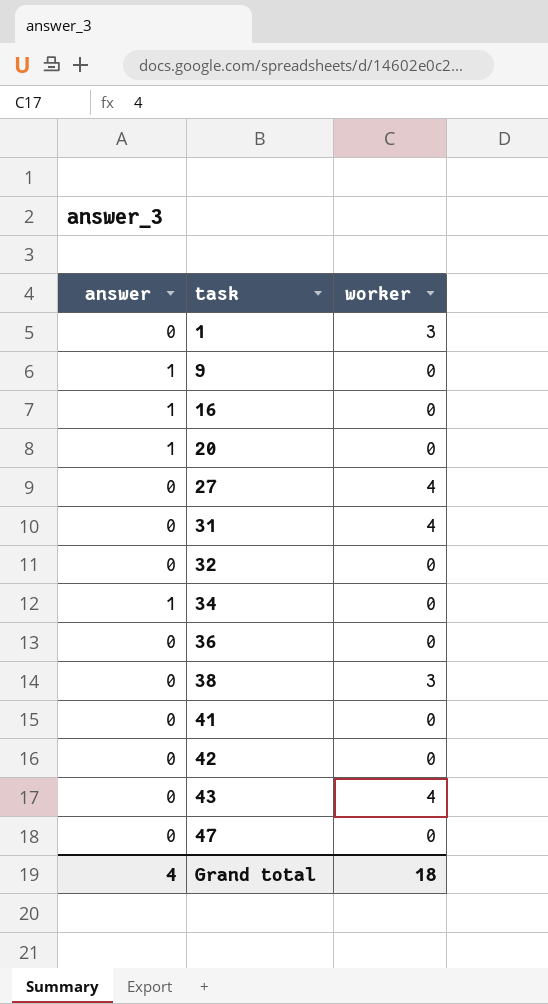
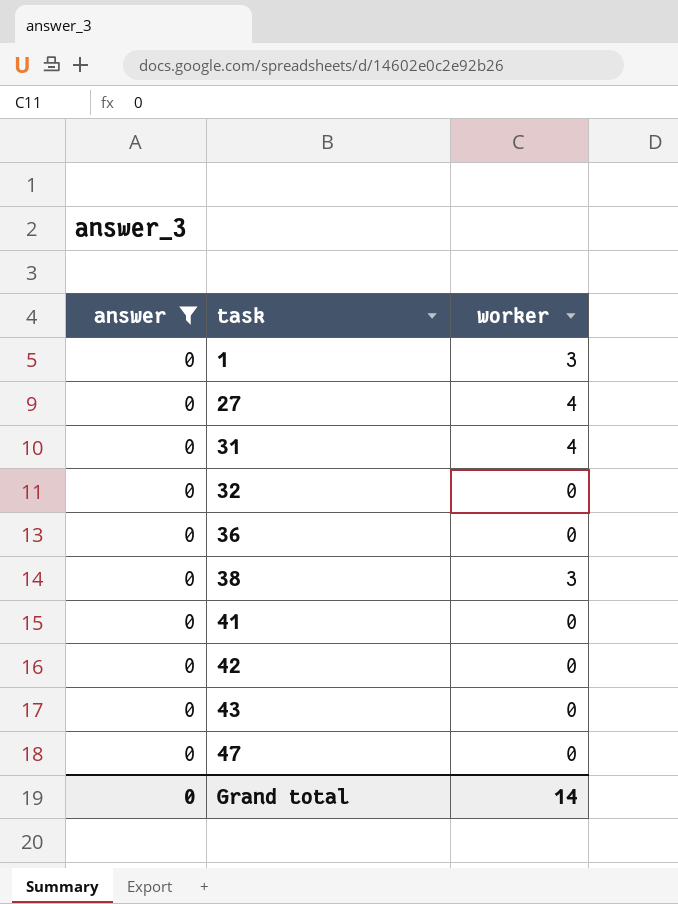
filter: none -> answer = 0
43 | worker: 4 -> 0
Grand total | answer: 4 -> 0
Grand total | worker: 18 -> 14

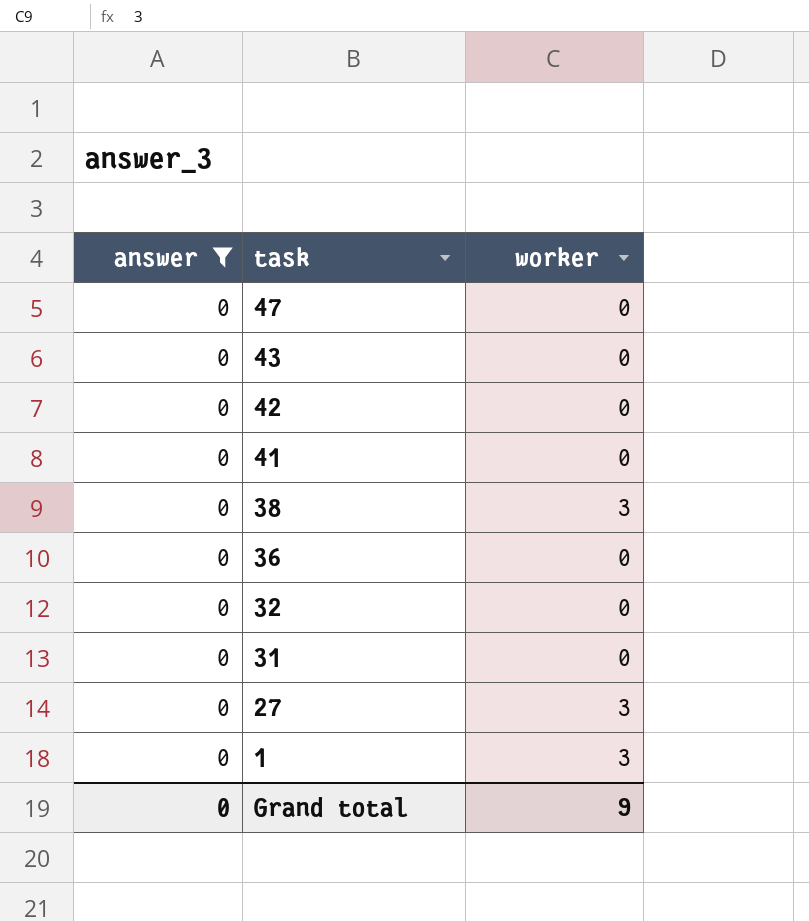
row order: task ascending -> task descending
31 | worker: 4 -> 0
27 | worker: 4 -> 3
Grand total | worker: 14 -> 9

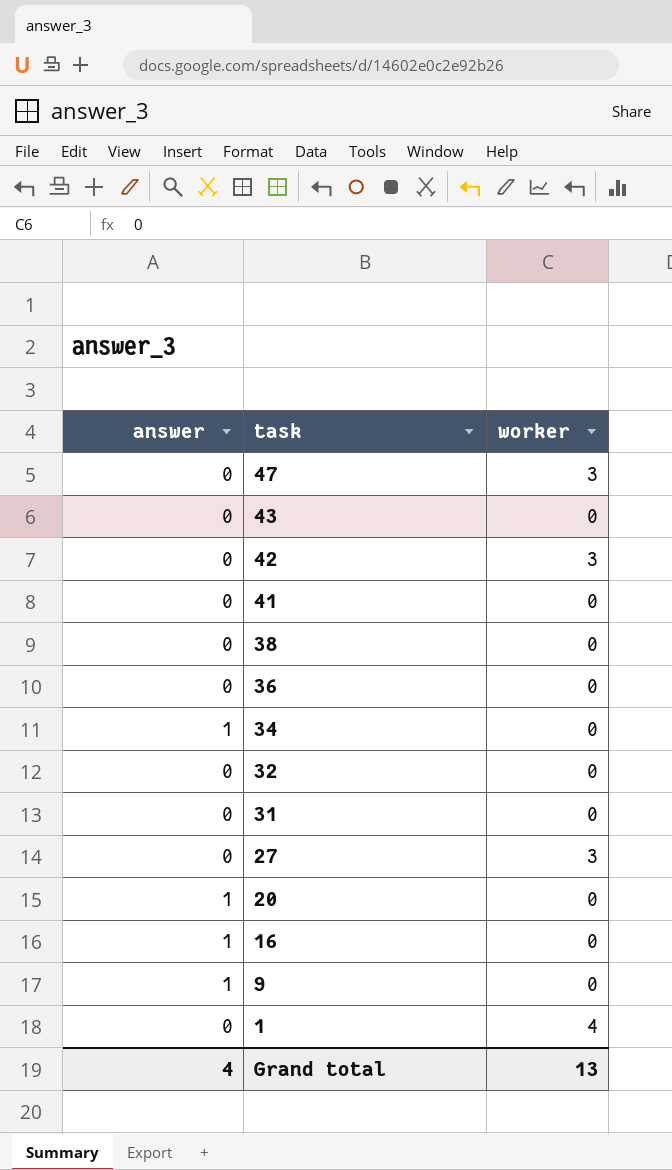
filter: answer = 0 -> none
47 | worker: 0 -> 3
42 | worker: 0 -> 3
38 | worker: 3 -> 0
1 | worker: 3 -> 4
Grand total | answer: 0 -> 4
Grand total | worker: 9 -> 13

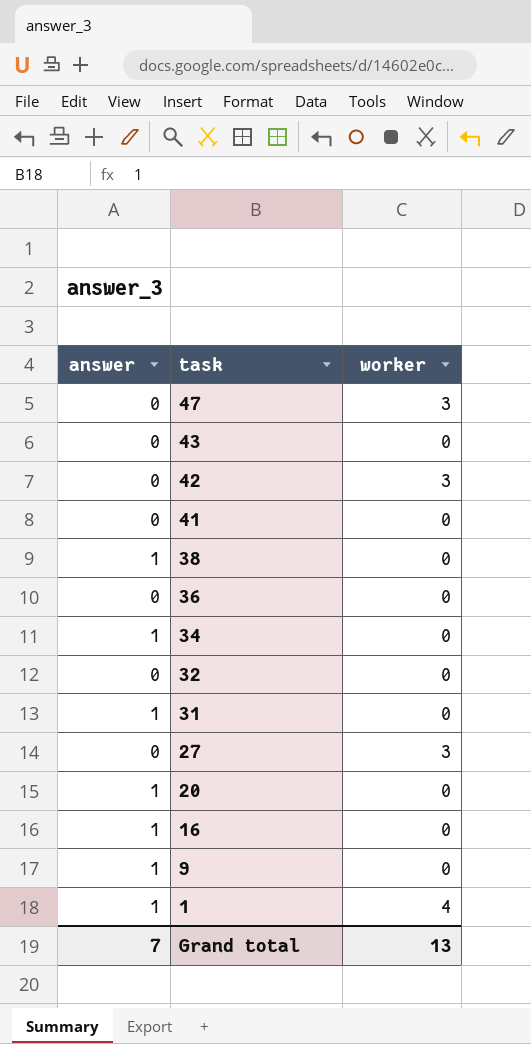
38 | answer: 0 -> 1
31 | answer: 0 -> 1
1 | answer: 0 -> 1
Grand total | answer: 4 -> 7

